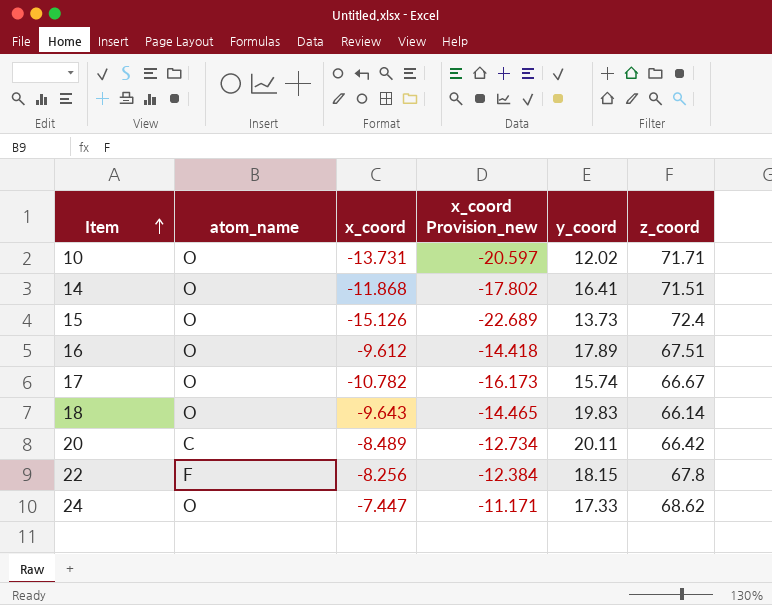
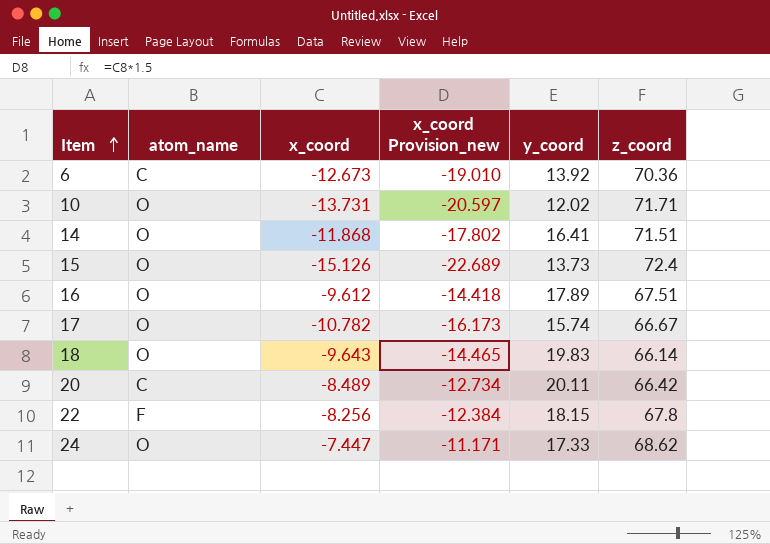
row 6: none -> C | -12.673 | -19.010 | 13.92 | 70.36

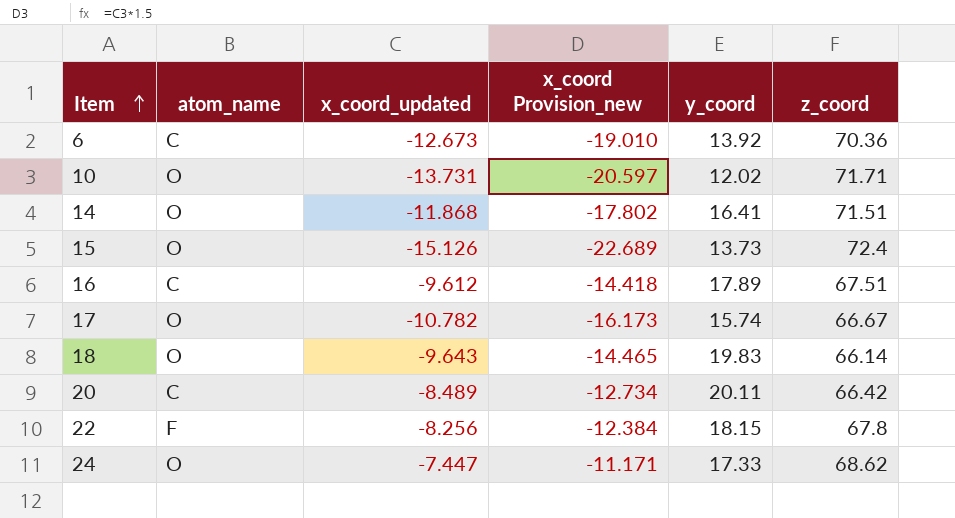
column name: x_coord -> x_coord_updated
16 | atom_name: O -> C

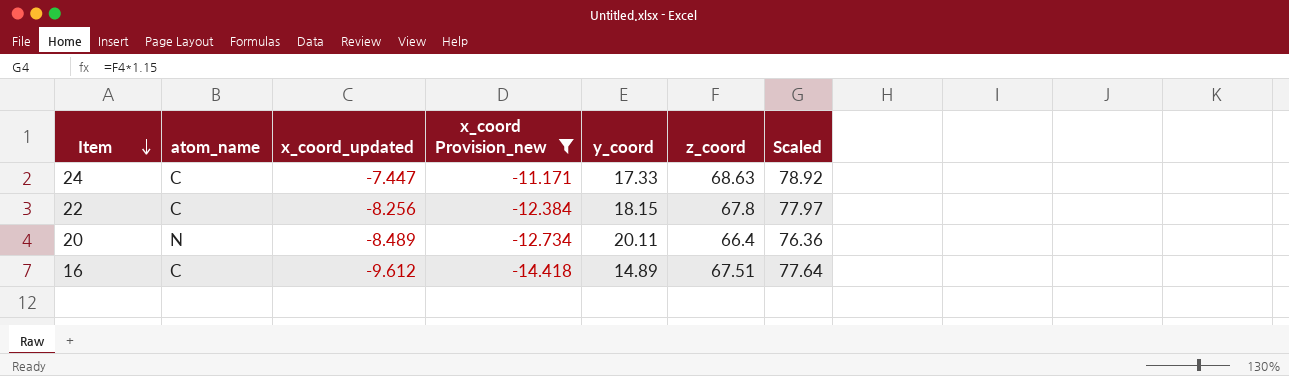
filter: none -> x_coord Provision_new >= -14.418
row order: Item ascending -> Item descending
column Scaled | formula: none -> [z_coord] * 1.15
24 | atom_name: O -> C
24 | z_coord: 68.62 -> 68.63
22 | atom_name: F -> C
20 | atom_name: C -> N
20 | z_coord: 66.42 -> 66.4
16 | y_coord: 17.89 -> 14.89

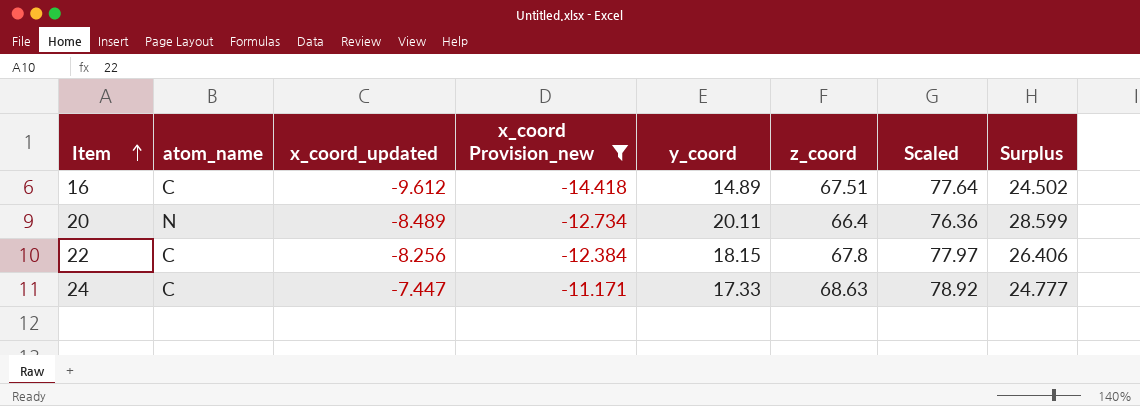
row order: Item descending -> Item ascending
column Surplus | formula: none -> [y_coord] - [x_coord_updated]

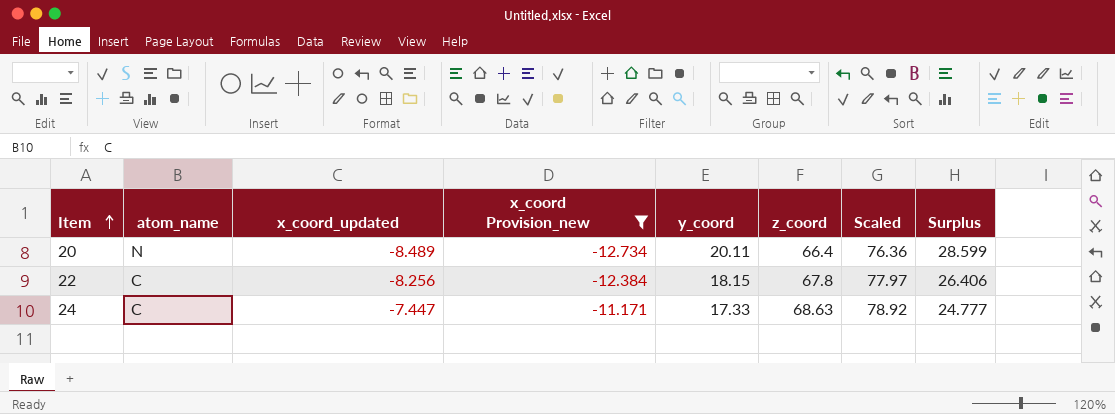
row 16: C | -9.612 | -14.418 | 14.89 | 67.51 | 77.64 | 24.502 -> none

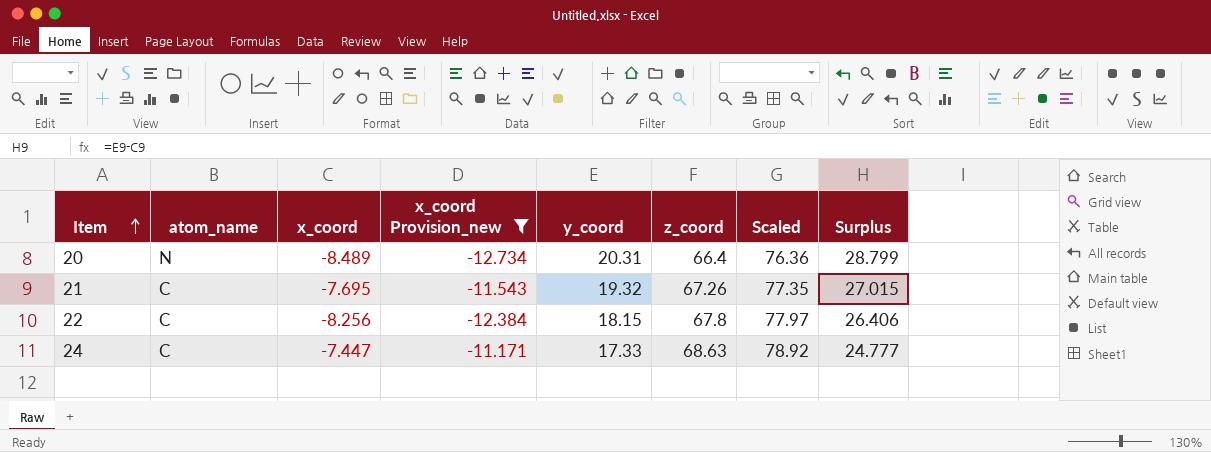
column name: x_coord_updated -> x_coord
20 | y_coord: 20.11 -> 20.31
20 | Surplus: 28.599 -> 28.799
row 21: none -> C | -7.695 | -11.543 | 19.32 | 67.26 | 77.35 | 27.015

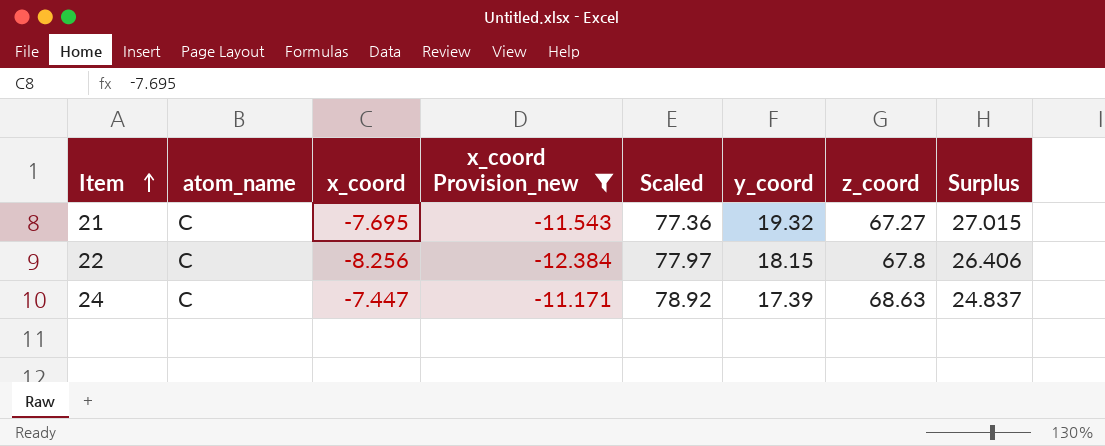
column Scaled | position: 7 -> 5
row 20: N | -8.489 | -12.734 | 20.31 | 66.4 | 76.36 | 28.799 -> none
21 | Scaled: 77.35 -> 77.36
21 | z_coord: 67.26 -> 67.27
24 | y_coord: 17.33 -> 17.39
24 | Surplus: 24.777 -> 24.837

